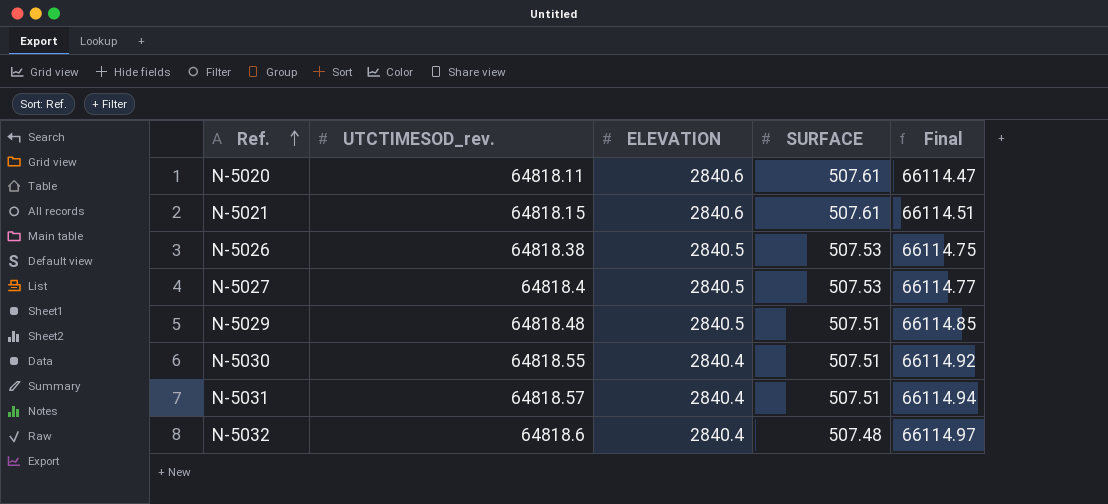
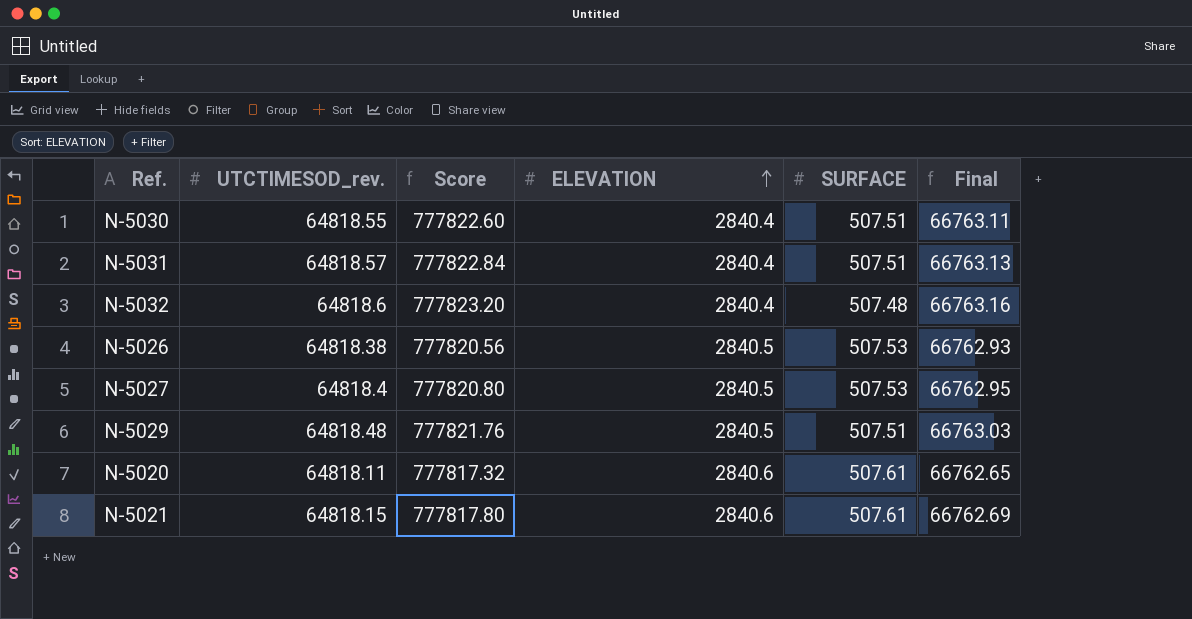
row order: Ref. ascending -> ELEVATION ascending
column Score | formula: none -> [UTCTIMESOD_rev.] * 12
column Final | formula: [UTCTIMESOD_rev.] * 1.02 -> [UTCTIMESOD_rev.] * 1.03

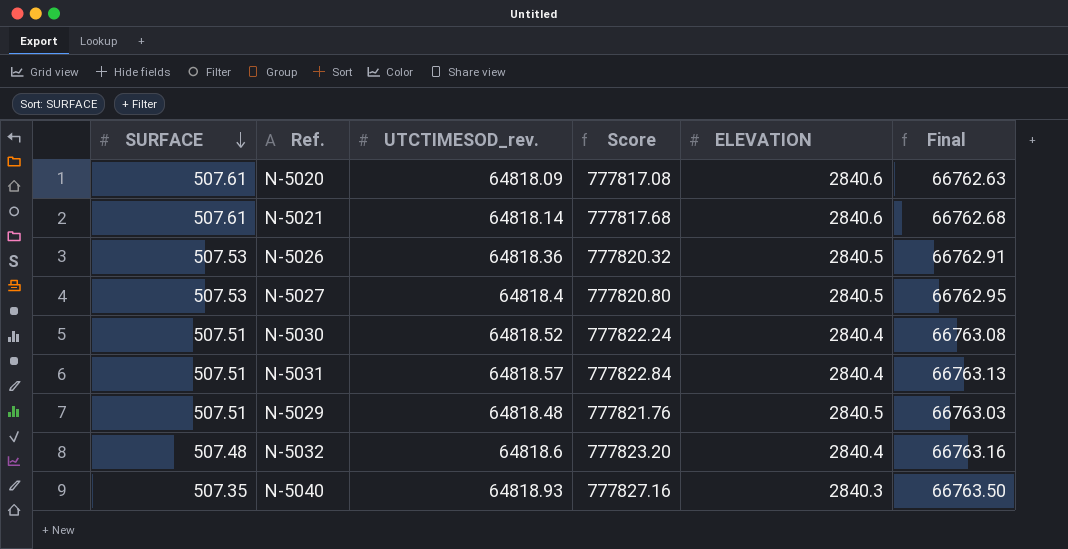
row order: ELEVATION ascending -> SURFACE descending
column SURFACE | position: 5 -> 1
N-5020 | UTCTIMESOD_rev.: 64818.11 -> 64818.09
N-5020 | Score: 777817.32 -> 777817.08
N-5020 | Final: 66762.65 -> 66762.63
N-5021 | UTCTIMESOD_rev.: 64818.15 -> 64818.14
N-5021 | Score: 777817.80 -> 777817.68
N-5021 | Final: 66762.69 -> 66762.68
N-5026 | UTCTIMESOD_rev.: 64818.38 -> 64818.36
N-5026 | Score: 777820.56 -> 777820.32
N-5026 | Final: 66762.93 -> 66762.91
N-5030 | UTCTIMESOD_rev.: 64818.55 -> 64818.52
N-5030 | Score: 777822.60 -> 777822.24
N-5030 | Final: 66763.11 -> 66763.08
row N-5040: none -> 507.35 | 64818.93 | 777827.16 | 2840.3 | 66763.50

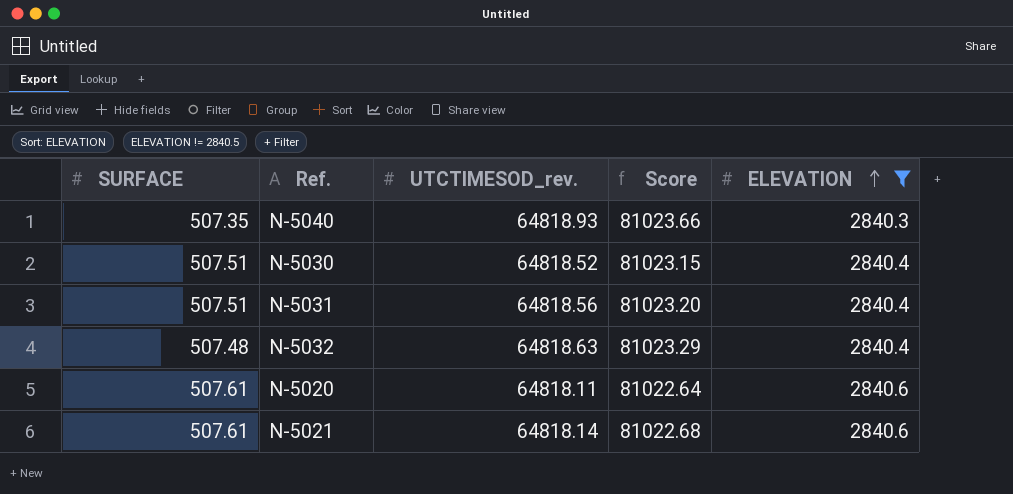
filter: none -> ELEVATION != 2840.5
row order: SURFACE descending -> ELEVATION ascending
column Final | formula: [UTCTIMESOD_rev.] * 1.03 -> none
column Score | formula: [UTCTIMESOD_rev.] * 12 -> [UTCTIMESOD_rev.] * 1.25
N-5031 | UTCTIMESOD_rev.: 64818.57 -> 64818.56
N-5032 | UTCTIMESOD_rev.: 64818.6 -> 64818.63
N-5020 | UTCTIMESOD_rev.: 64818.09 -> 64818.11

